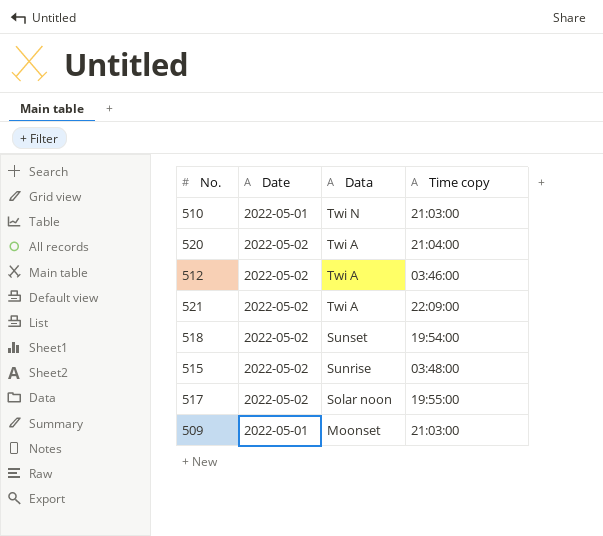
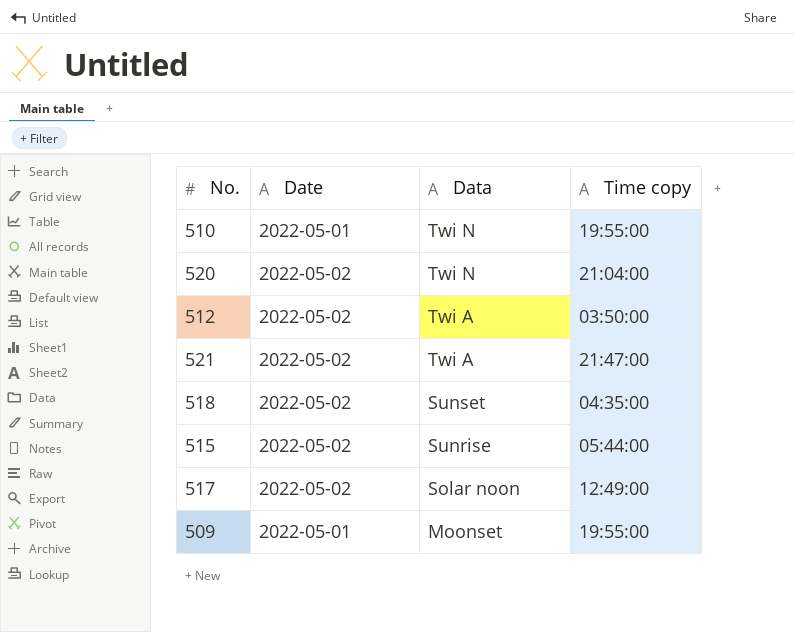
510 | Time copy: 21:03:00 -> 19:55:00
520 | Data: Twi A -> Twi N
512 | Time copy: 03:46:00 -> 03:50:00
521 | Time copy: 22:09:00 -> 21:47:00
518 | Time copy: 19:54:00 -> 04:35:00
515 | Time copy: 03:48:00 -> 05:44:00
517 | Time copy: 19:55:00 -> 12:49:00
509 | Time copy: 21:03:00 -> 19:55:00

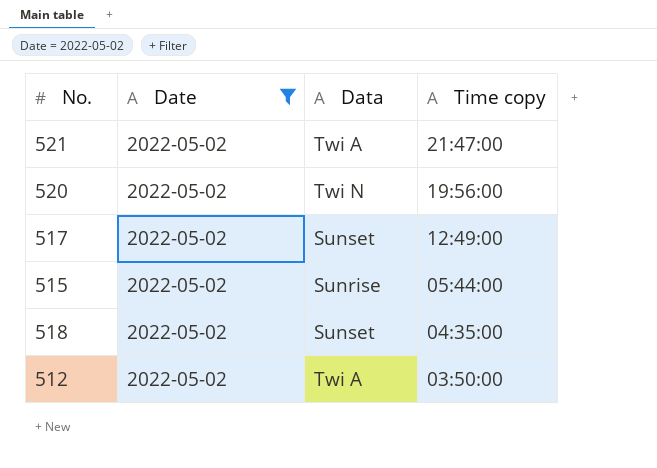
filter: none -> Date = 2022-05-02
row order: Data descending -> Time copy descending
520 | Time copy: 21:04:00 -> 19:56:00
517 | Data: Solar noon -> Sunset

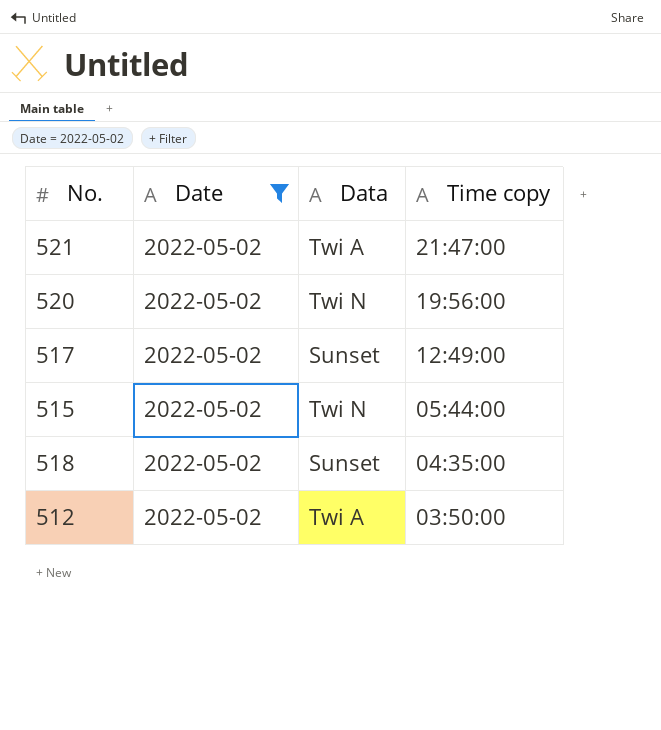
515 | Data: Sunrise -> Twi N

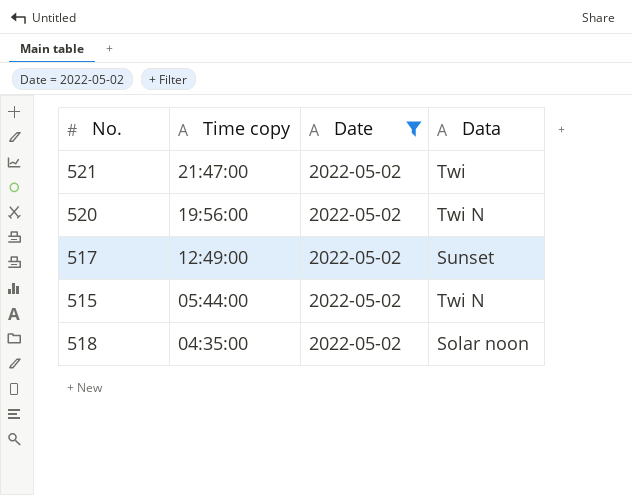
column Time copy | position: 4 -> 2
row 512: 2022-05-02 | Twi A | 03:50:00 -> none
521 | Data: Twi A -> Twi
518 | Data: Sunset -> Solar noon

